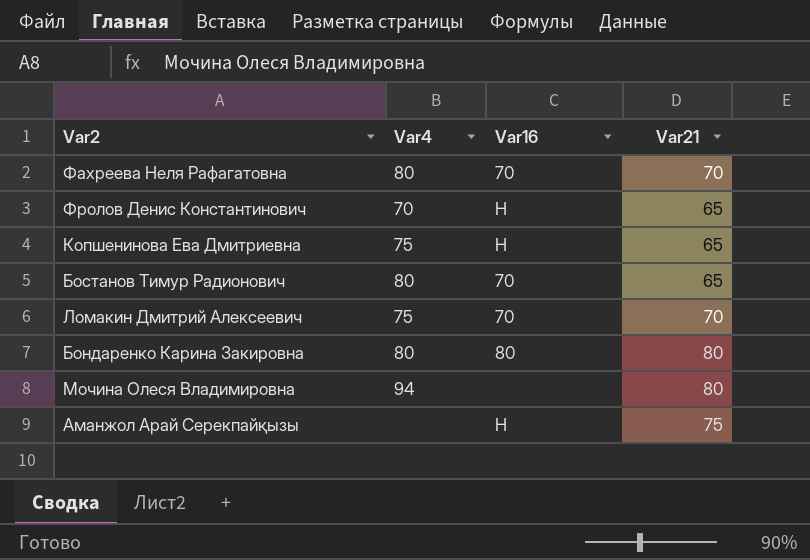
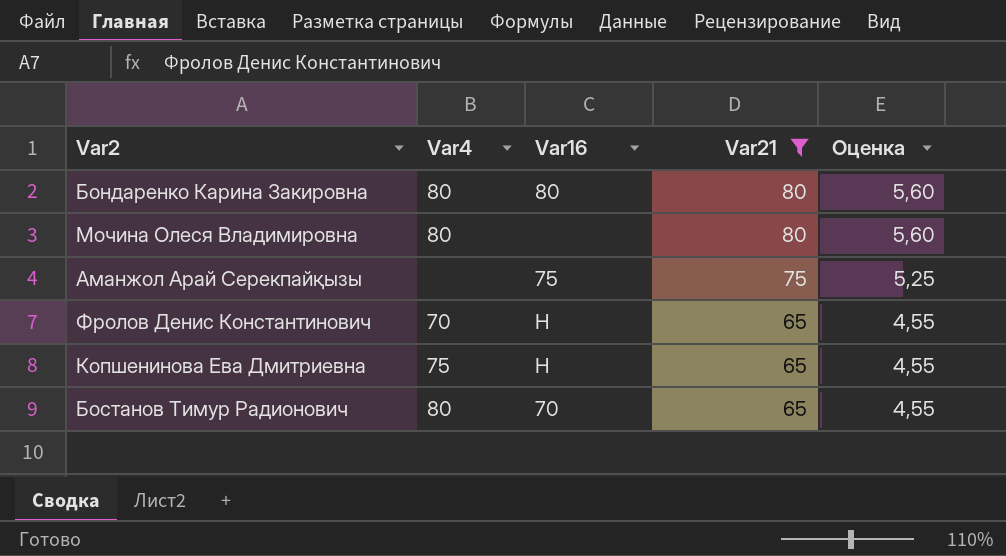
filter: none -> Var21 != 70
row order: none -> Var21 descending
column Оценка | formula: none -> [Var21] * 0,07
Мочина Олеся Владимировна | Var4: 94 -> 80
Аманжол Арай Серекпайқызы | Var16: Н -> 75

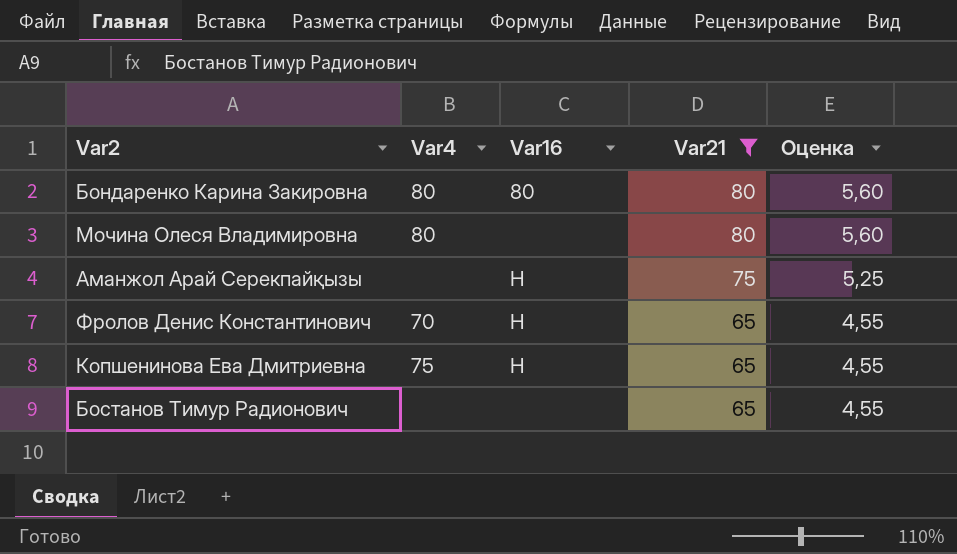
Аманжол Арай Серекпайқызы | Var16: 75 -> Н
Бостанов Тимур Радионович | Var4: 80 -> none
Бостанов Тимур Радионович | Var16: 70 -> none

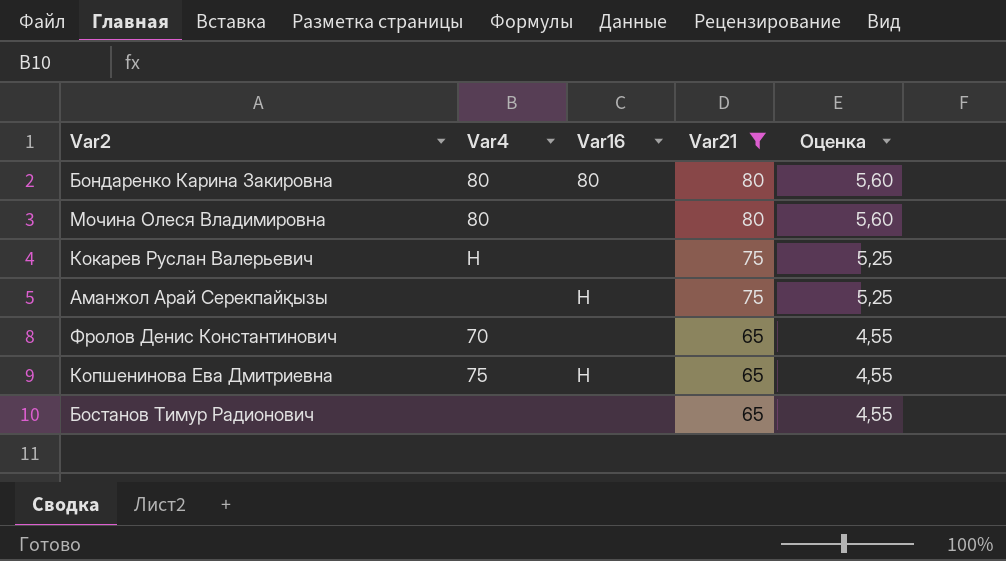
row Кокарев Руслан Валерьевич: none -> Н | none | 75 | 5,25
Фролов Денис Константинович | Var16: Н -> none

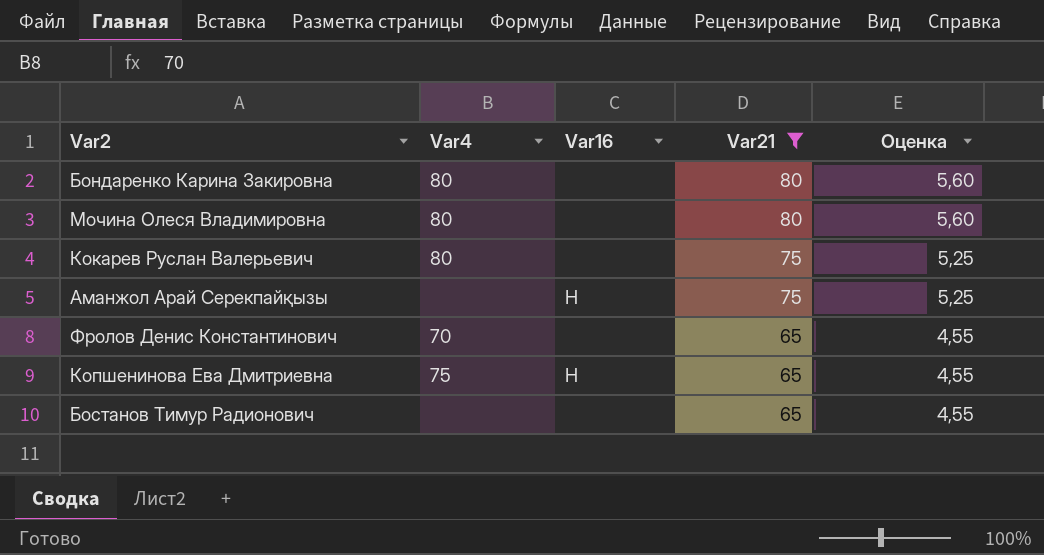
Бондаренко Карина Закировна | Var16: 80 -> none
Кокарев Руслан Валерьевич | Var4: Н -> 80

